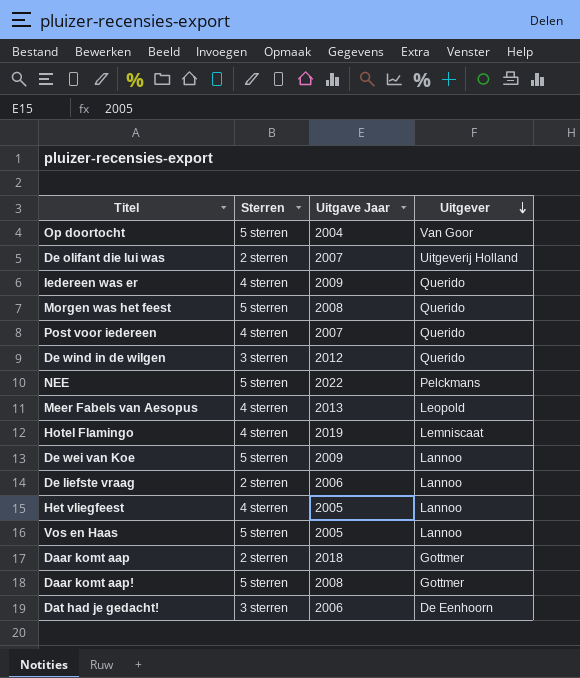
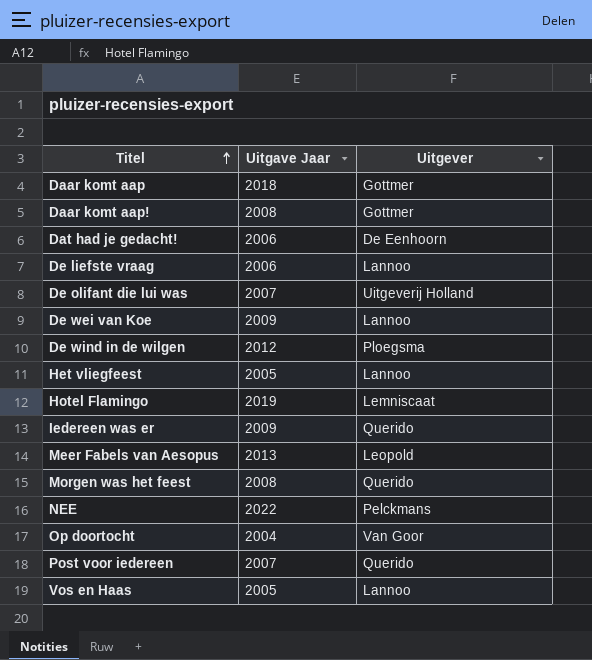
row order: Uitgever descending -> Titel ascending
column Sterren | position: 2 -> none
De wind in de wilgen | Uitgever: Querido -> Ploegsma

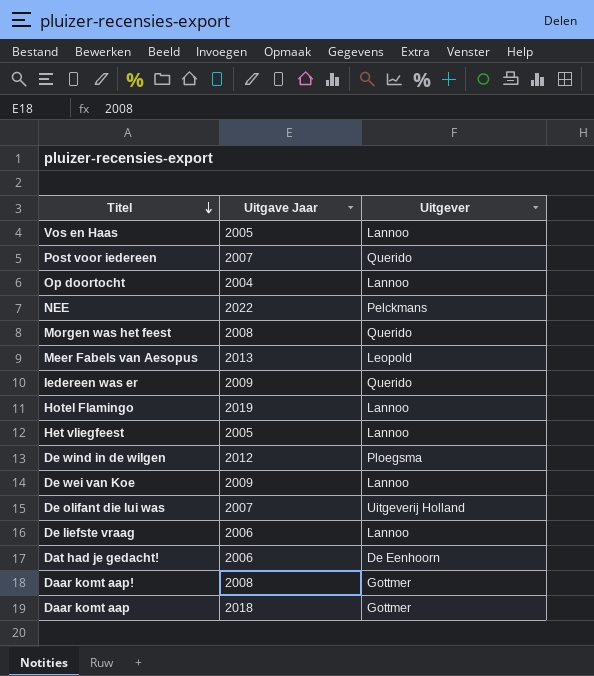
row order: Titel ascending -> Titel descending
Op doortocht | Uitgever: Van Goor -> Lannoo
Hotel Flamingo | Uitgever: Lemniscaat -> Lannoo

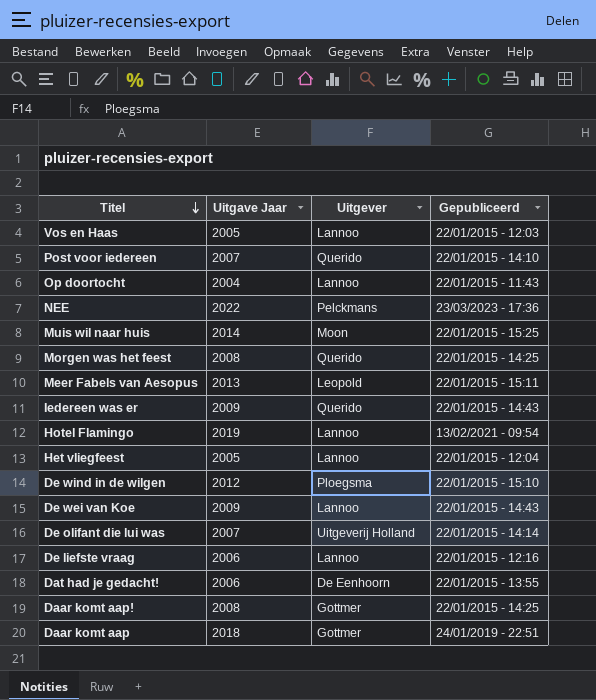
column Gepubliceerd | position: none -> 4
row Muis wil naar huis: none -> 2014 | Moon | 22/01/2015 - 15:25

